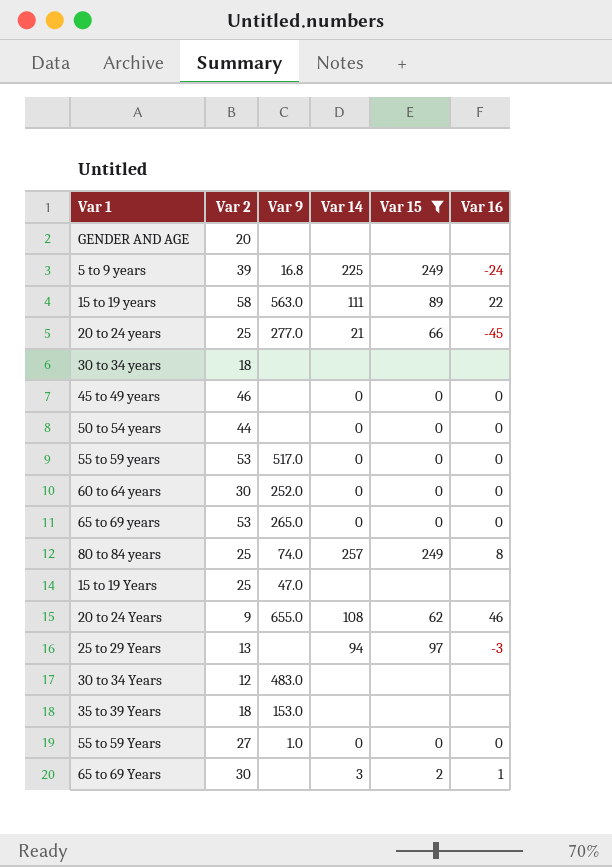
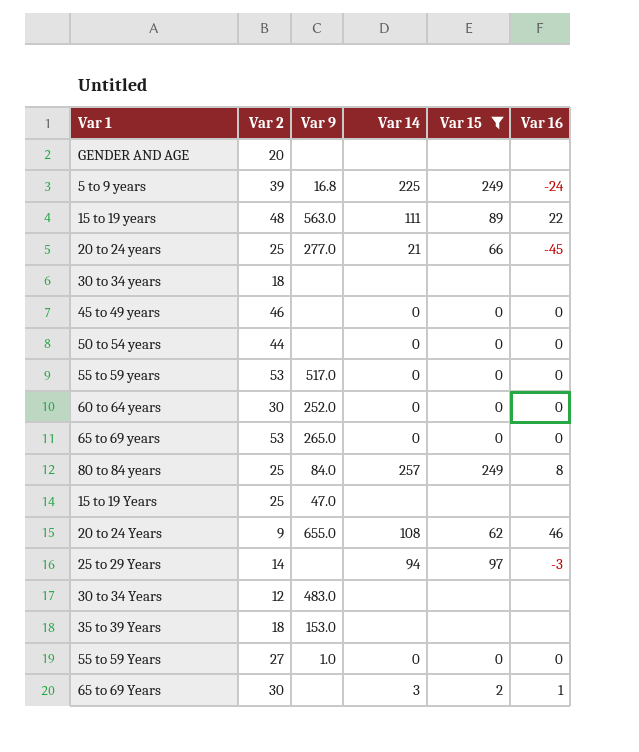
15 to 19 years | Var 2: 58 -> 48
80 to 84 years | Var 9: 74.0 -> 84.0
25 to 29 Years | Var 2: 13 -> 14

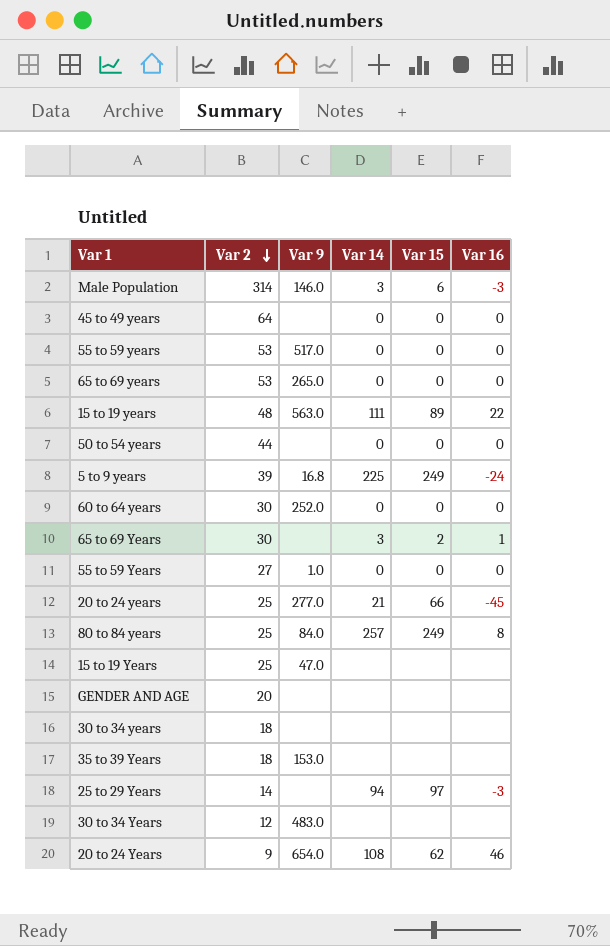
filter: Var 15 != 6 -> none
row order: none -> Var 2 descending
45 to 49 years | Var 2: 46 -> 64
20 to 24 Years | Var 9: 655.0 -> 654.0

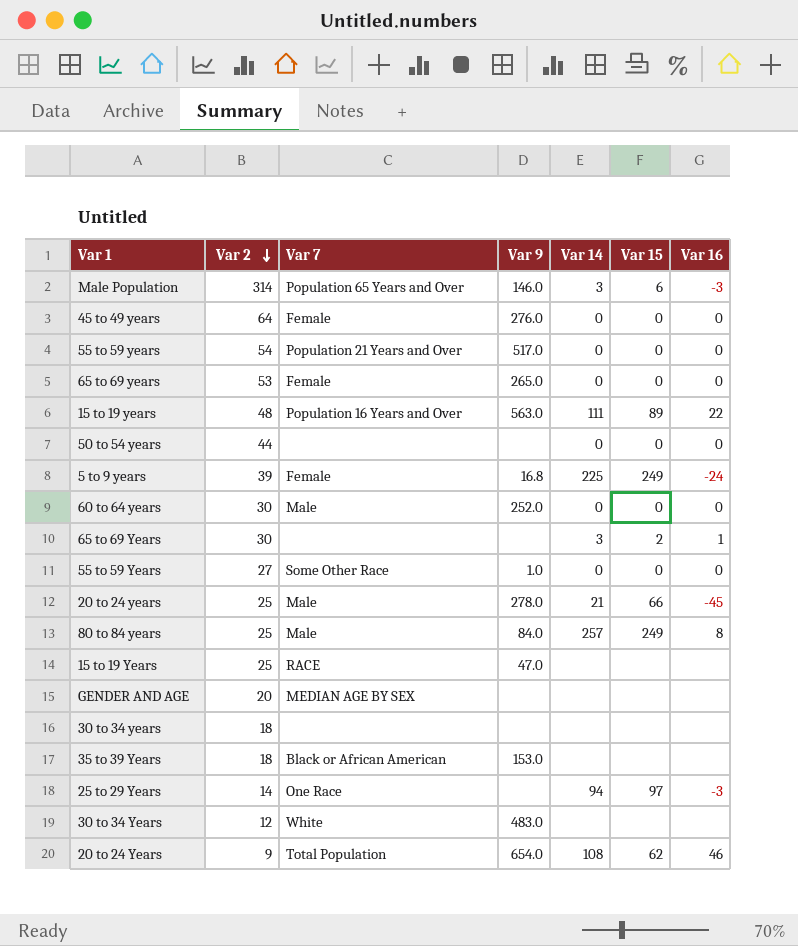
column Var 7 | position: none -> 3
45 to 49 years | Var 9: none -> 276.0
55 to 59 years | Var 2: 53 -> 54
20 to 24 years | Var 9: 277.0 -> 278.0

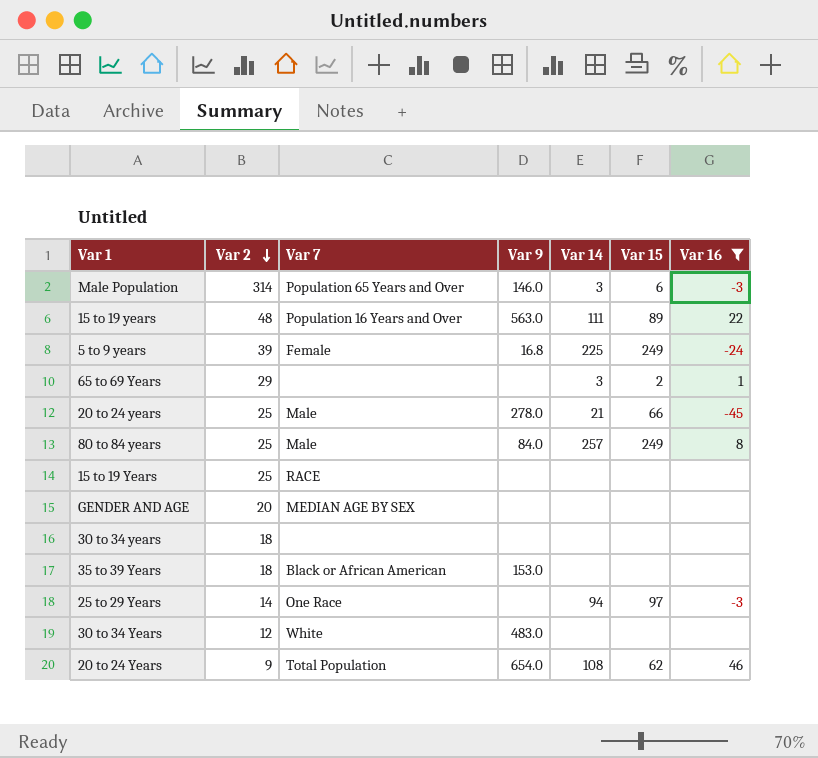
filter: none -> Var 16 != 0
65 to 69 Years | Var 2: 30 -> 29
15 to 19 Years | Var 9: 47.0 -> none

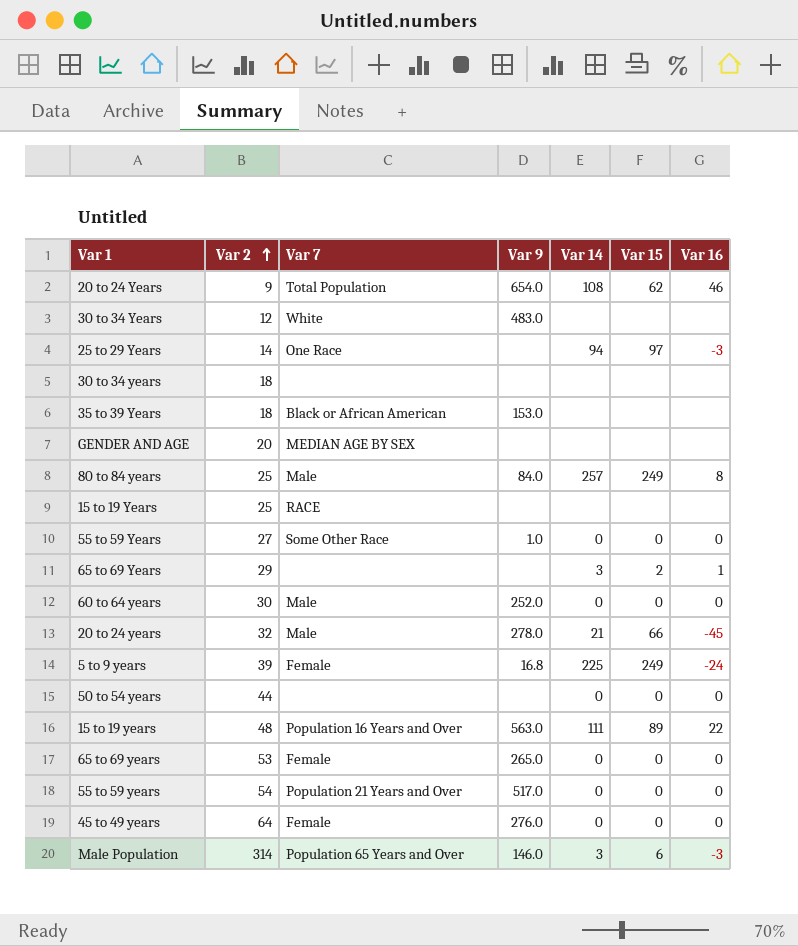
filter: Var 16 != 0 -> none
row order: Var 2 descending -> Var 2 ascending
20 to 24 years | Var 2: 25 -> 32

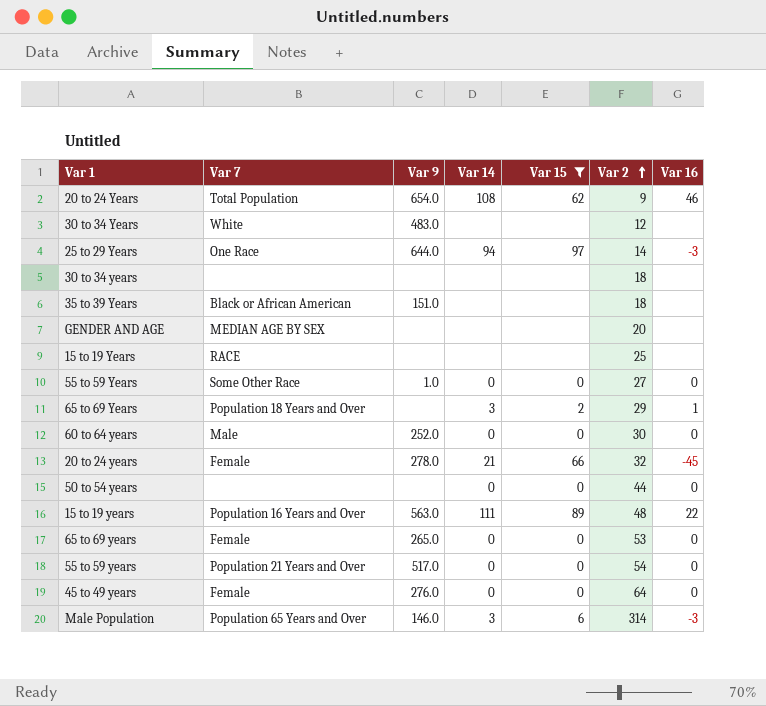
filter: none -> Var 15 != 249
column Var 2 | position: 2 -> 6
25 to 29 Years | Var 9: none -> 644.0
35 to 39 Years | Var 9: 153.0 -> 151.0
65 to 69 Years | Var 7: none -> Population 18 Years and Over
20 to 24 years | Var 7: Male -> Female

